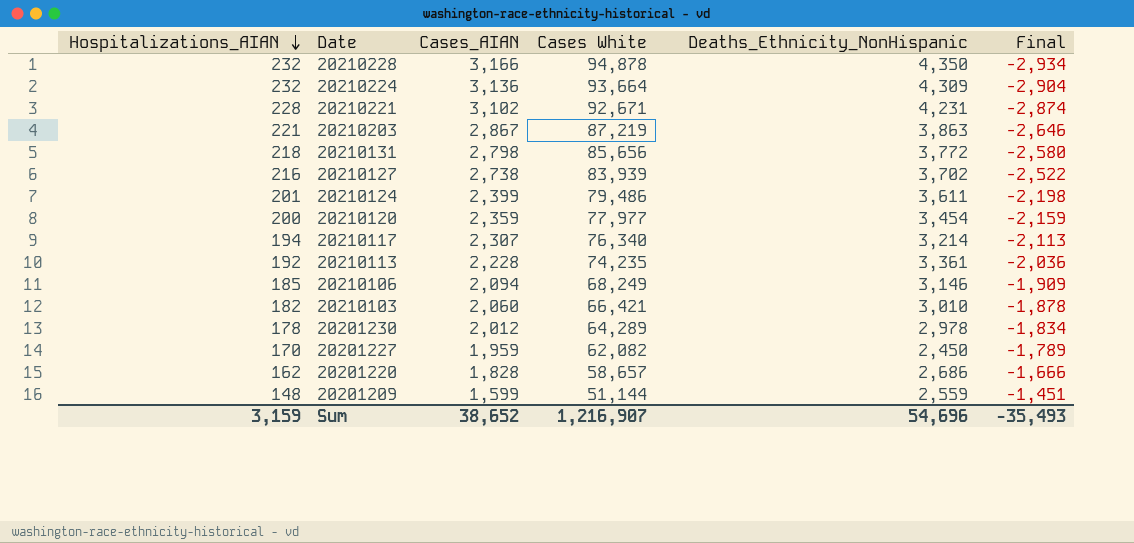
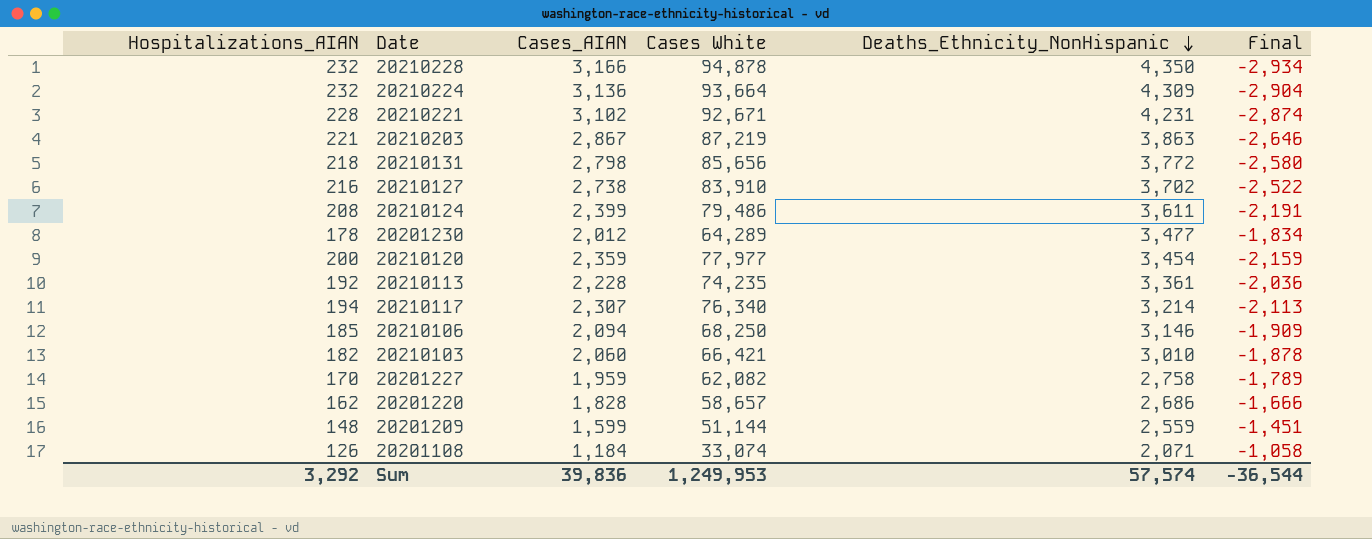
row order: Hospitalizations_AIAN descending -> Deaths_Ethnicity_NonHispanic descending
20210127 | Cases White: 83,939 -> 83,910
20210124 | Hospitalizations_AIAN: 201 -> 208
20210124 | Final: -2,198 -> -2,191
20201230 | Deaths_Ethnicity_NonHispanic: 2,978 -> 3,477
20210106 | Cases White: 68,249 -> 68,250
20201227 | Deaths_Ethnicity_NonHispanic: 2,450 -> 2,758
row 20201108: none -> 126 | 1,184 | 33,074 | 2,071 | -1,058
Sum | Hospitalizations_AIAN: 3,159 -> 3,292
Sum | Cases_AIAN: 38,652 -> 39,836
Sum | Cases White: 1,216,907 -> 1,249,953
Sum | Deaths_Ethnicity_NonHispanic: 54,696 -> 57,574
Sum | Final: -35,493 -> -36,544

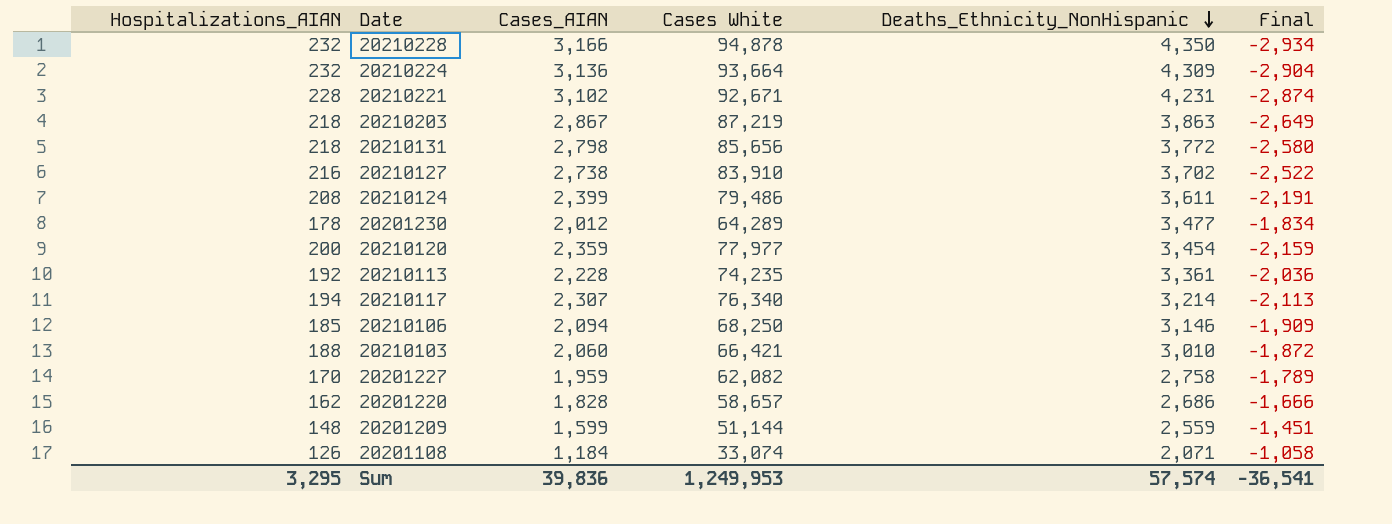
20210203 | Hospitalizations_AIAN: 221 -> 218
20210203 | Final: -2,646 -> -2,649
20210103 | Hospitalizations_AIAN: 182 -> 188
20210103 | Final: -1,878 -> -1,872
Sum | Hospitalizations_AIAN: 3,292 -> 3,295
Sum | Final: -36,544 -> -36,541

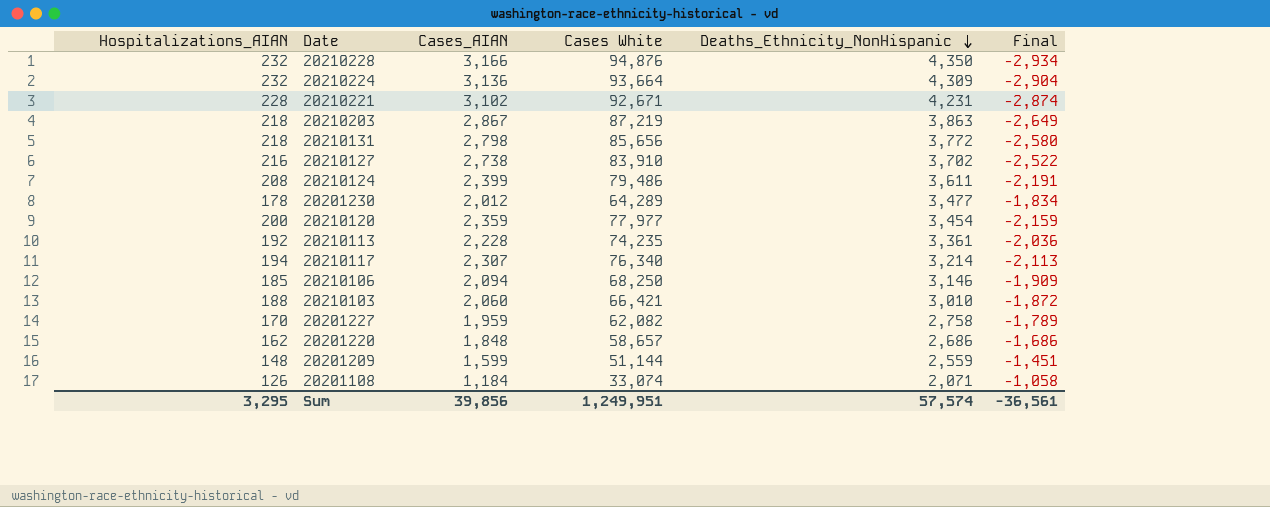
20210228 | Cases White: 94,878 -> 94,876
20201220 | Cases_AIAN: 1,828 -> 1,848
20201220 | Final: -1,666 -> -1,686
Sum | Cases_AIAN: 39,836 -> 39,856
Sum | Cases White: 1,249,953 -> 1,249,951
Sum | Final: -36,541 -> -36,561

